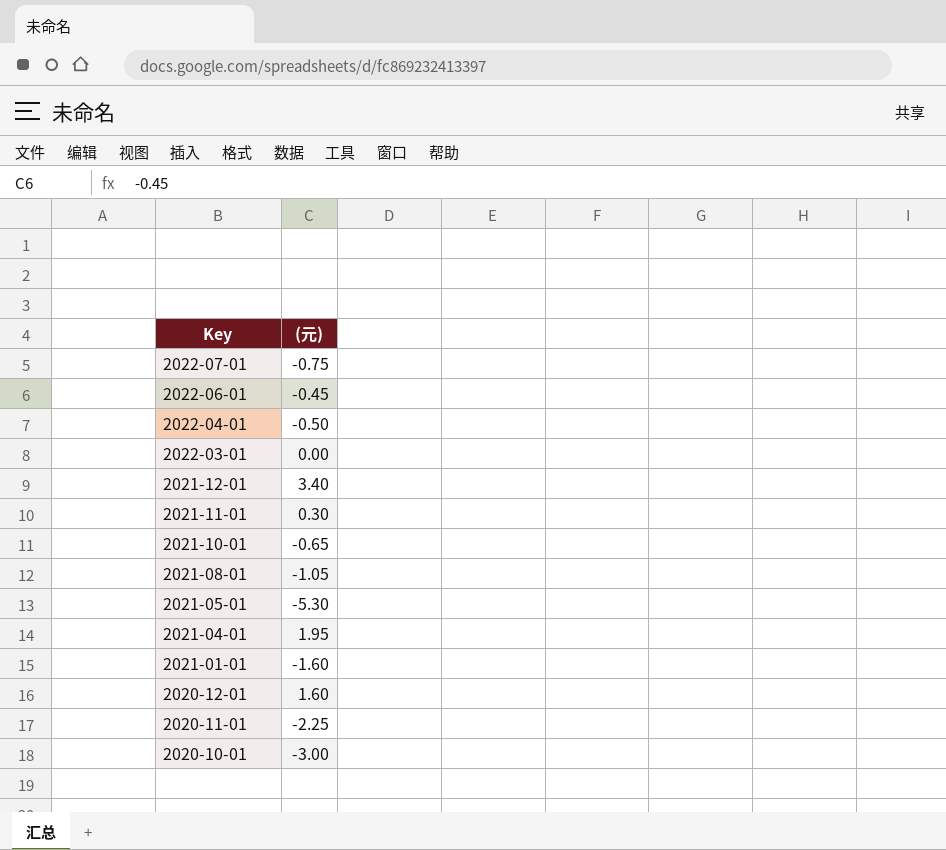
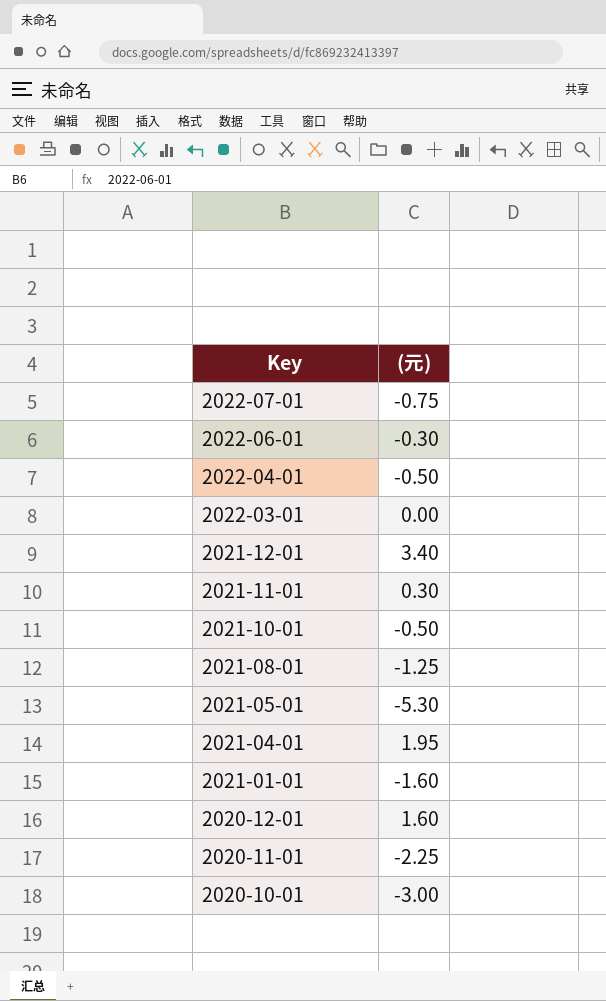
2022-06-01 | (元): -0.45 -> -0.30
2021-10-01 | (元): -0.65 -> -0.50
2021-08-01 | (元): -1.05 -> -1.25

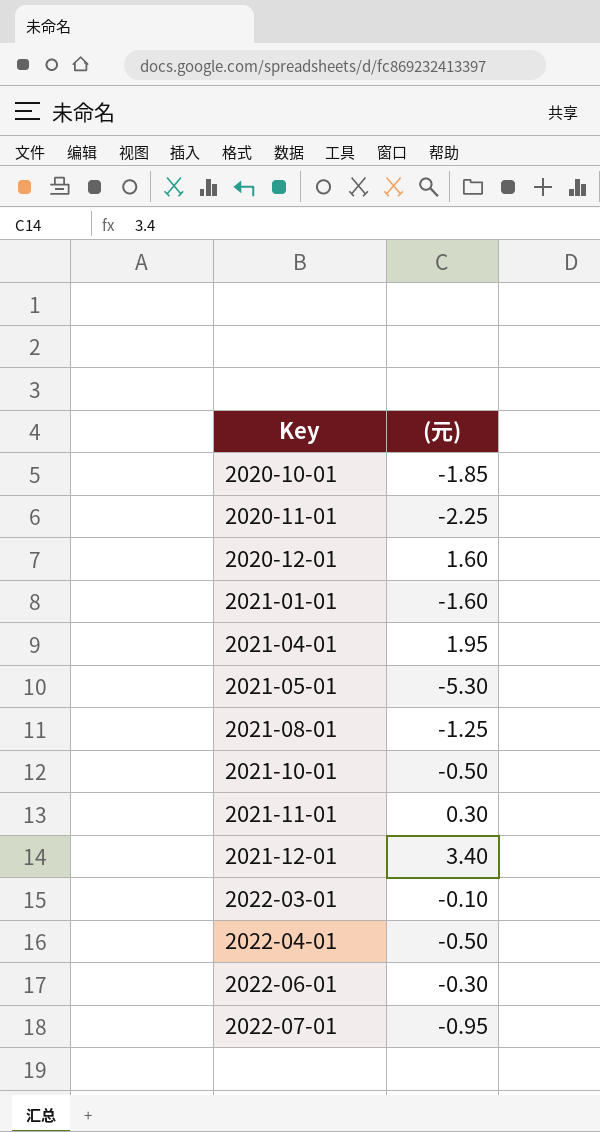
row order: Key descending -> Key ascending
2020-10-01 | (元): -3.00 -> -1.85
2022-03-01 | (元): 0.00 -> -0.10
2022-07-01 | (元): -0.75 -> -0.95

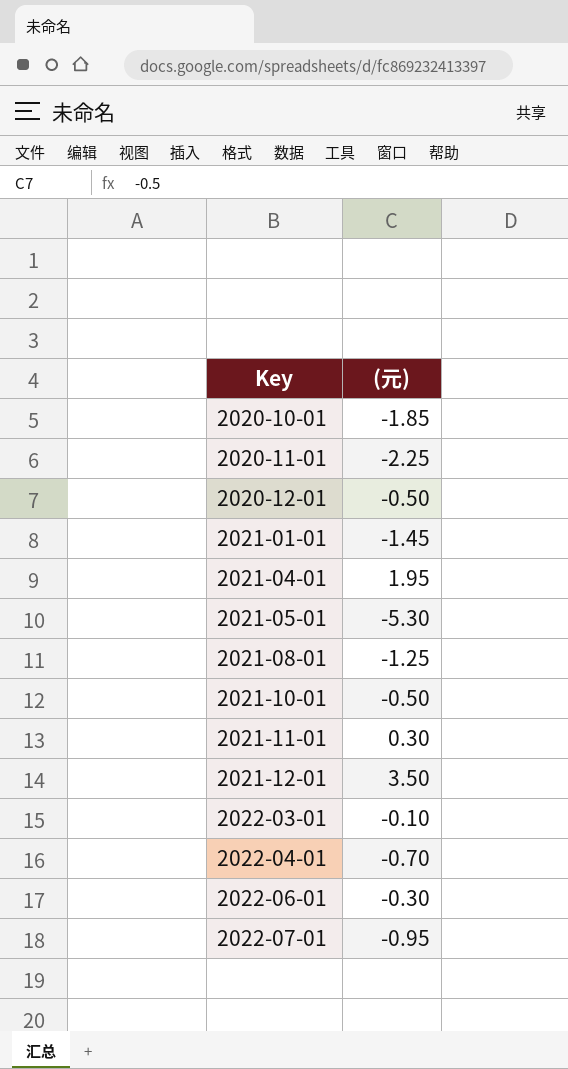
2020-12-01 | (元): 1.60 -> -0.50
2021-01-01 | (元): -1.60 -> -1.45
2021-12-01 | (元): 3.40 -> 3.50
2022-04-01 | (元): -0.50 -> -0.70

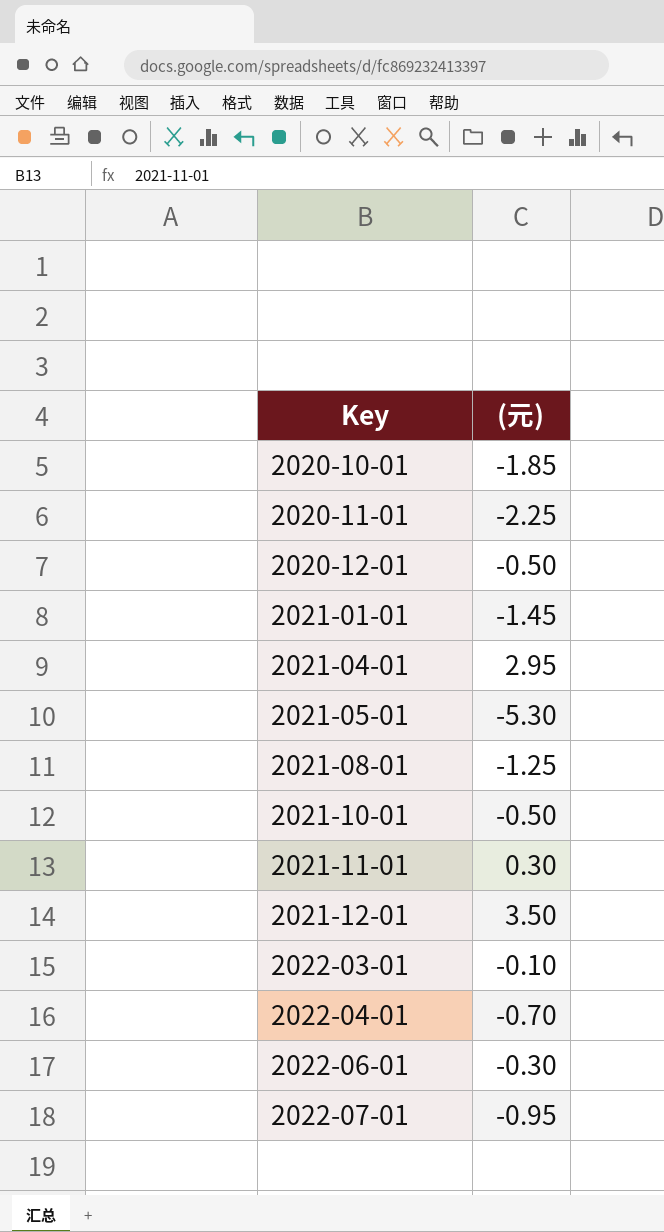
2021-04-01 | (元): 1.95 -> 2.95

